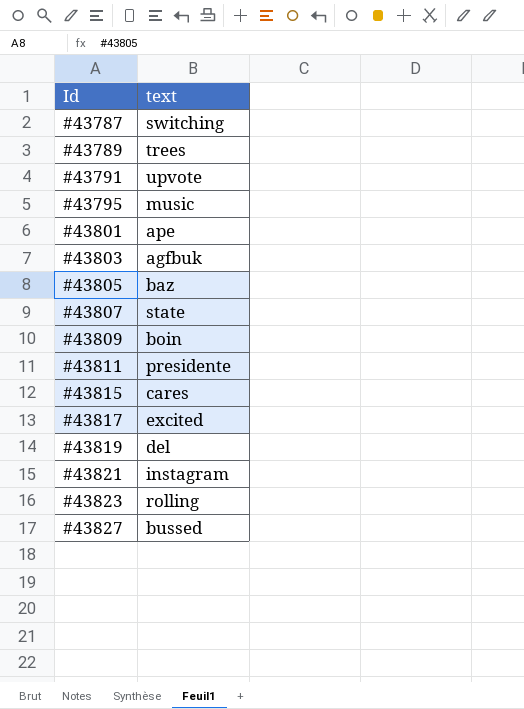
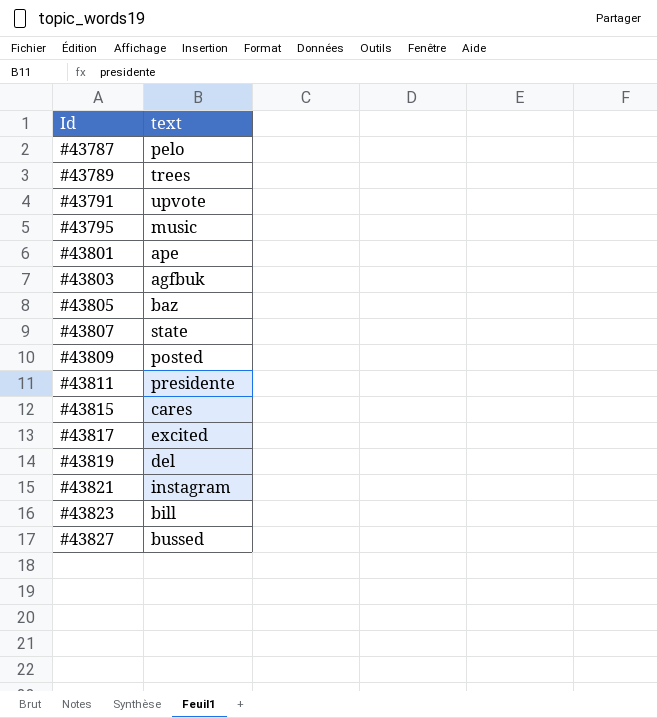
#43787 | text: switching -> pelo
#43809 | text: boin -> posted
#43823 | text: rolling -> bill

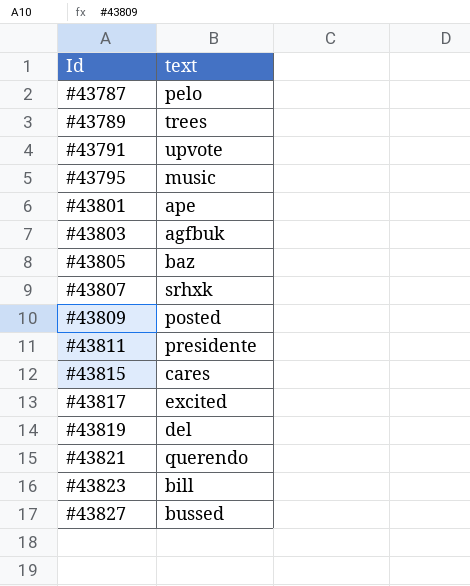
#43807 | text: state -> srhxk
#43821 | text: instagram -> querendo

